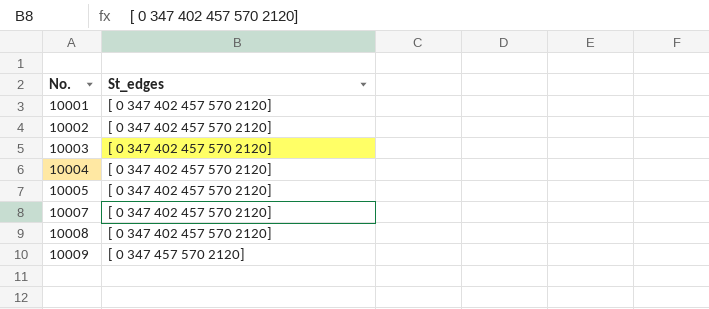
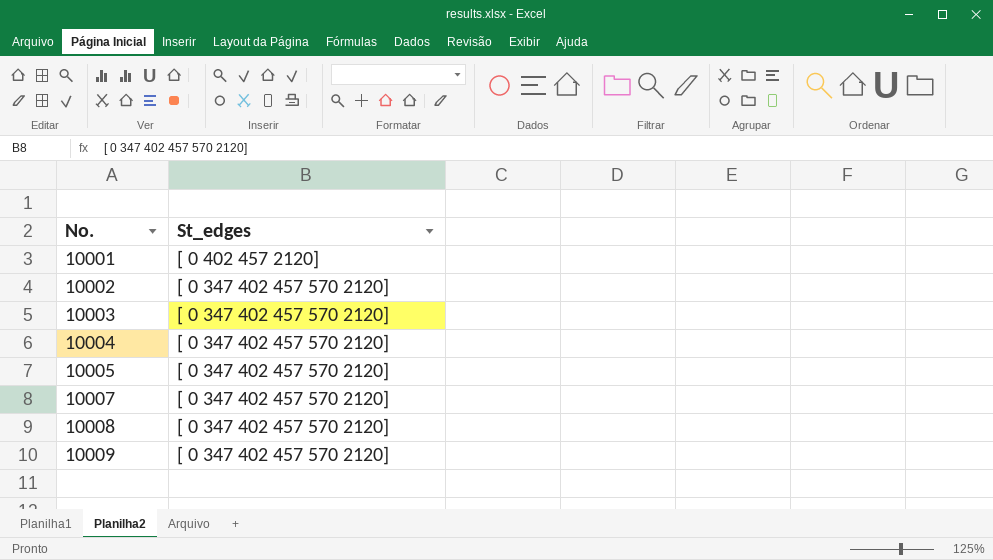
10001 | St_edges: [ 0 347 402 457 570 2120] -> [ 0 402 457 2120]
10009 | St_edges: [ 0 347 457 570 2120] -> [ 0 347 402 457 570 2120]

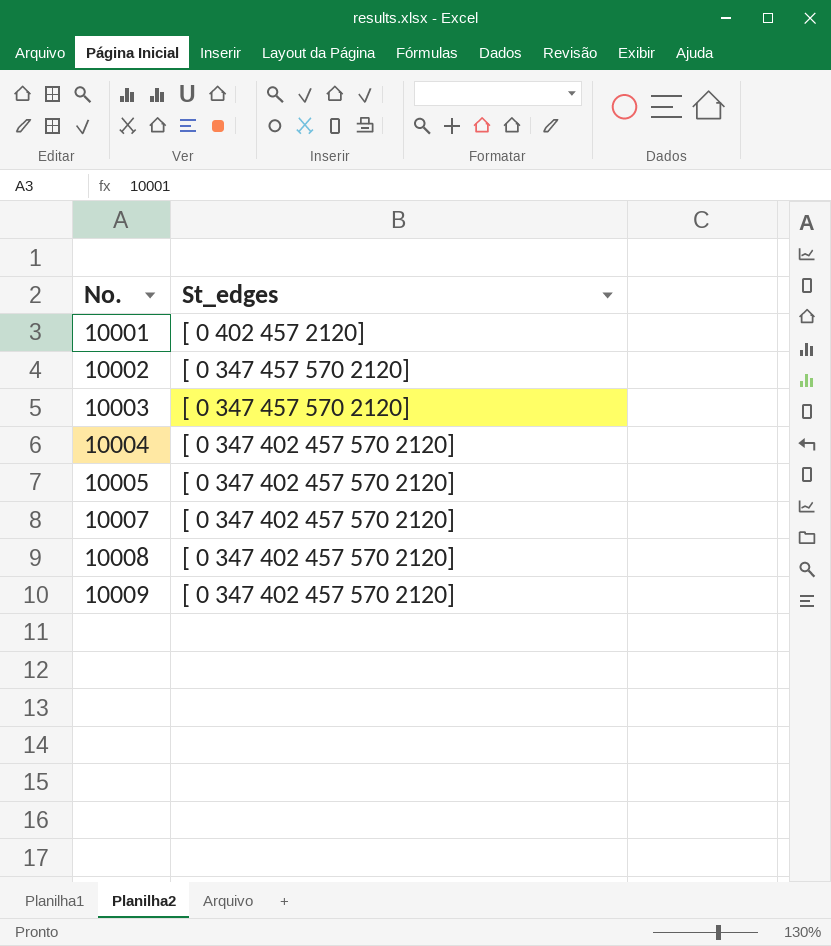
10002 | St_edges: [ 0 347 402 457 570 2120] -> [ 0 347 457 570 2120]
10003 | St_edges: [ 0 347 402 457 570 2120] -> [ 0 347 457 570 2120]

